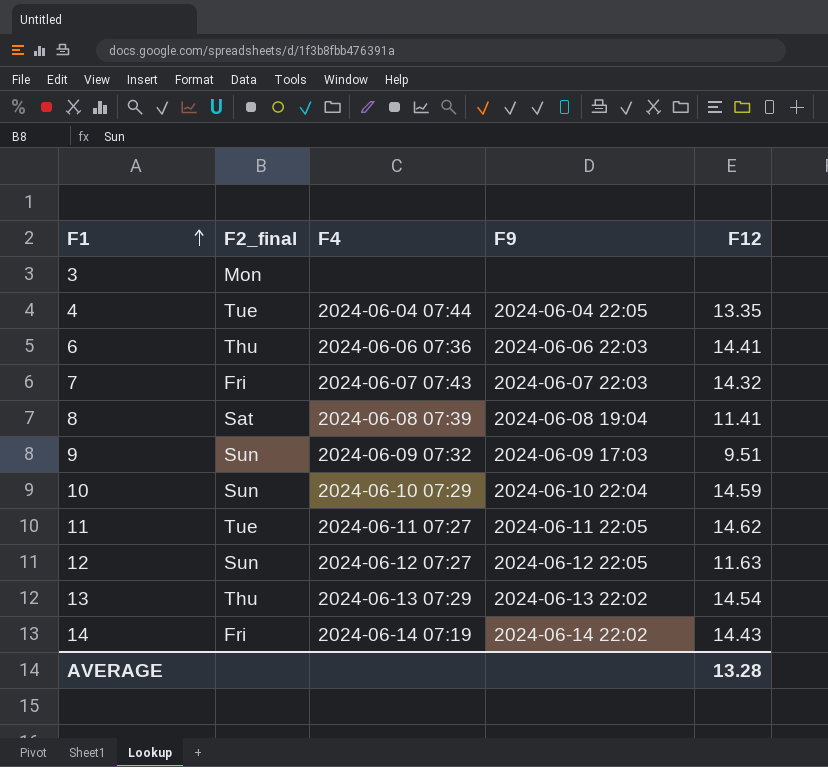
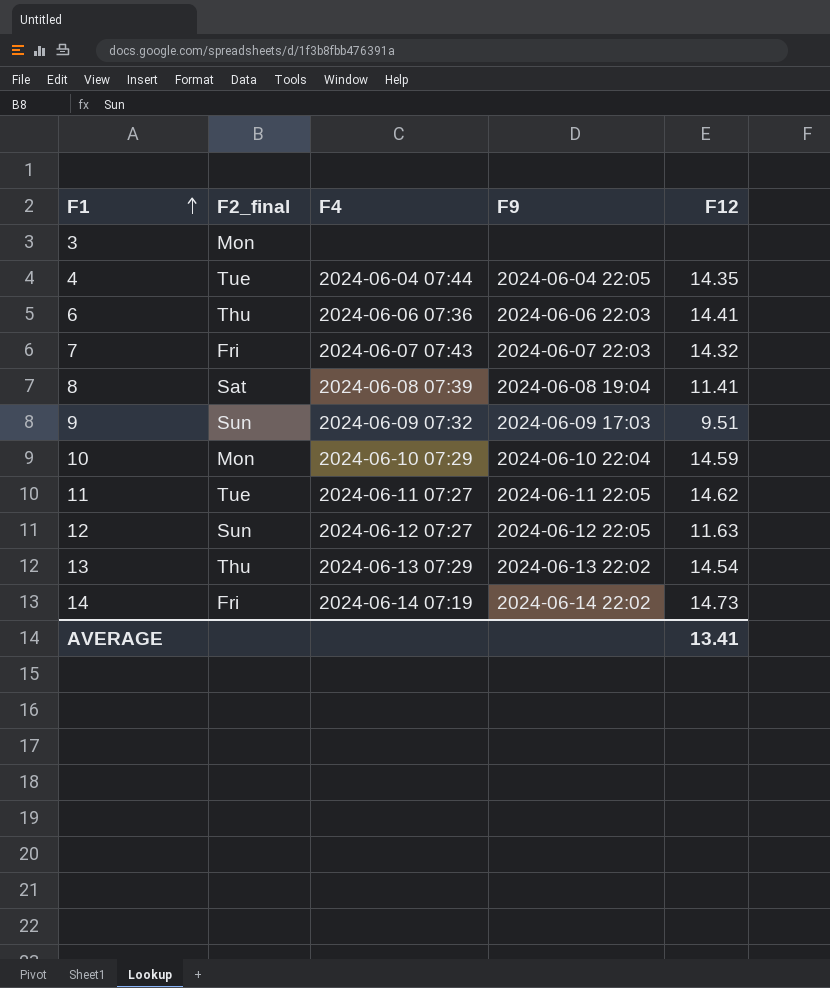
4 | F12: 13.35 -> 14.35
10 | F2_final: Sun -> Mon
14 | F12: 14.43 -> 14.73
AVERAGE | F12: 13.28 -> 13.41

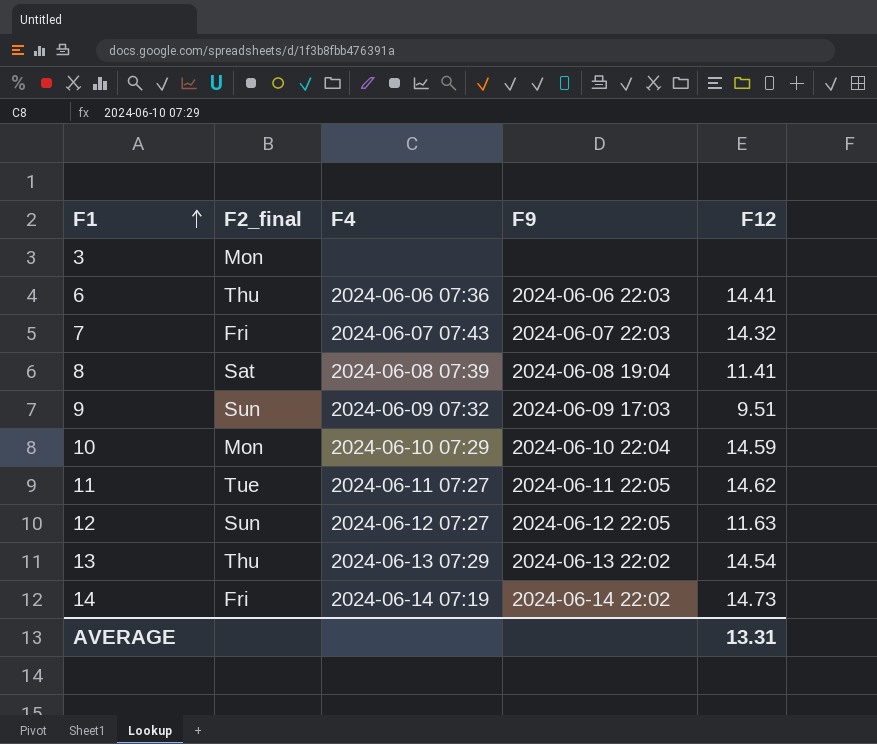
row 4: Tue | 2024-06-04 07:44 | 2024-06-04 22:05 | 14.35 -> none
AVERAGE | F12: 13.41 -> 13.31

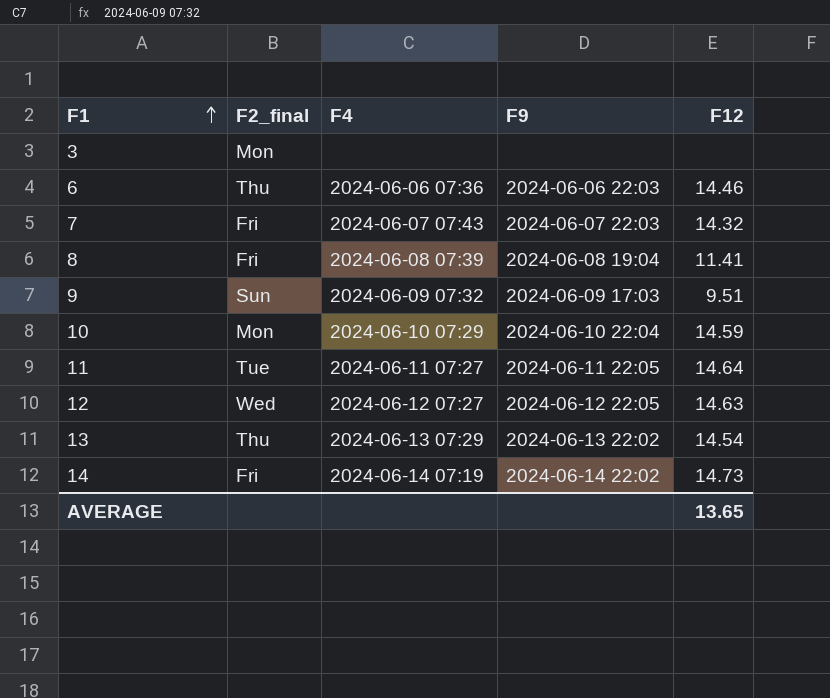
6 | F12: 14.41 -> 14.46
8 | F2_final: Sat -> Fri
11 | F12: 14.62 -> 14.64
12 | F2_final: Sun -> Wed
12 | F12: 11.63 -> 14.63
AVERAGE | F12: 13.31 -> 13.65

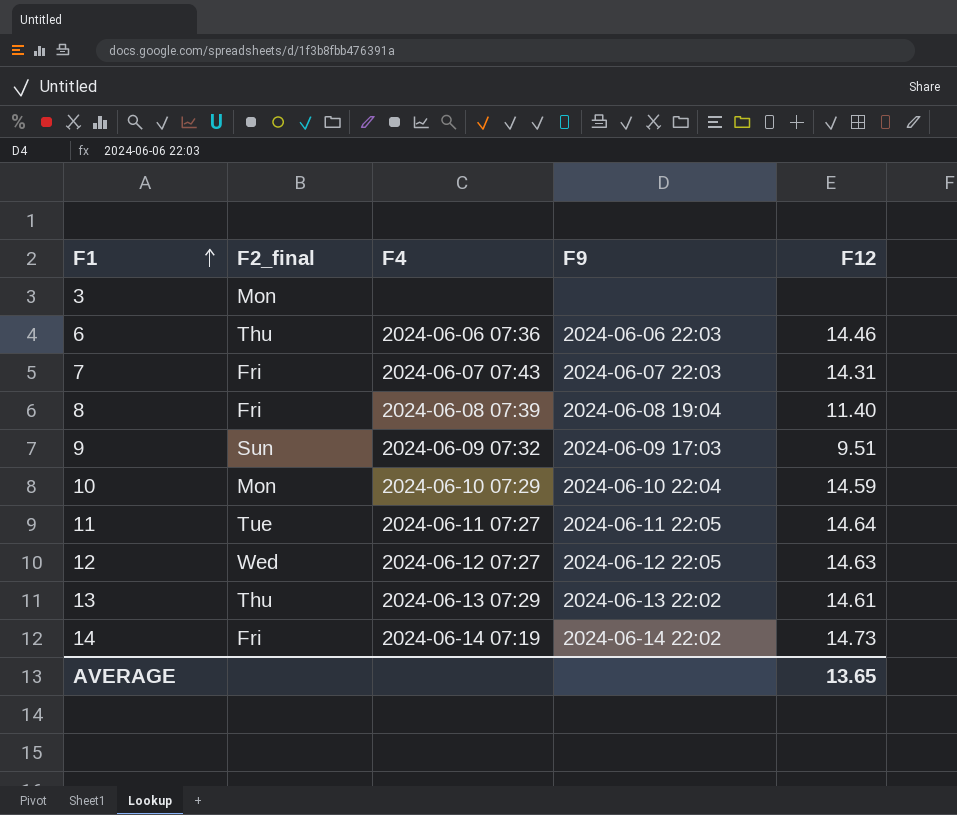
7 | F12: 14.32 -> 14.31
8 | F12: 11.41 -> 11.40
13 | F12: 14.54 -> 14.61

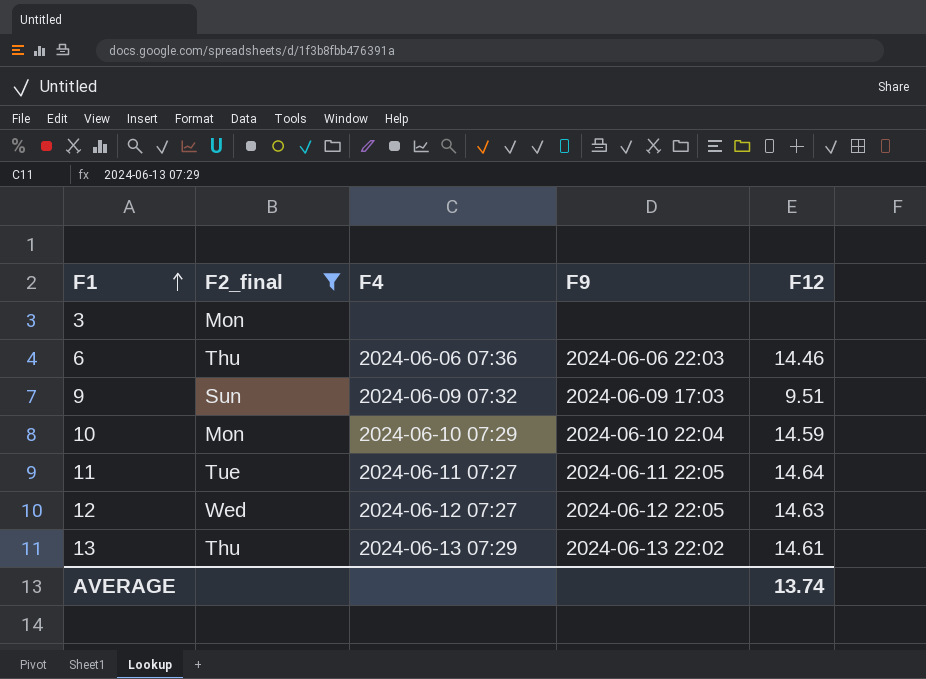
filter: none -> F2_final != Fri
AVERAGE | F12: 13.65 -> 13.74

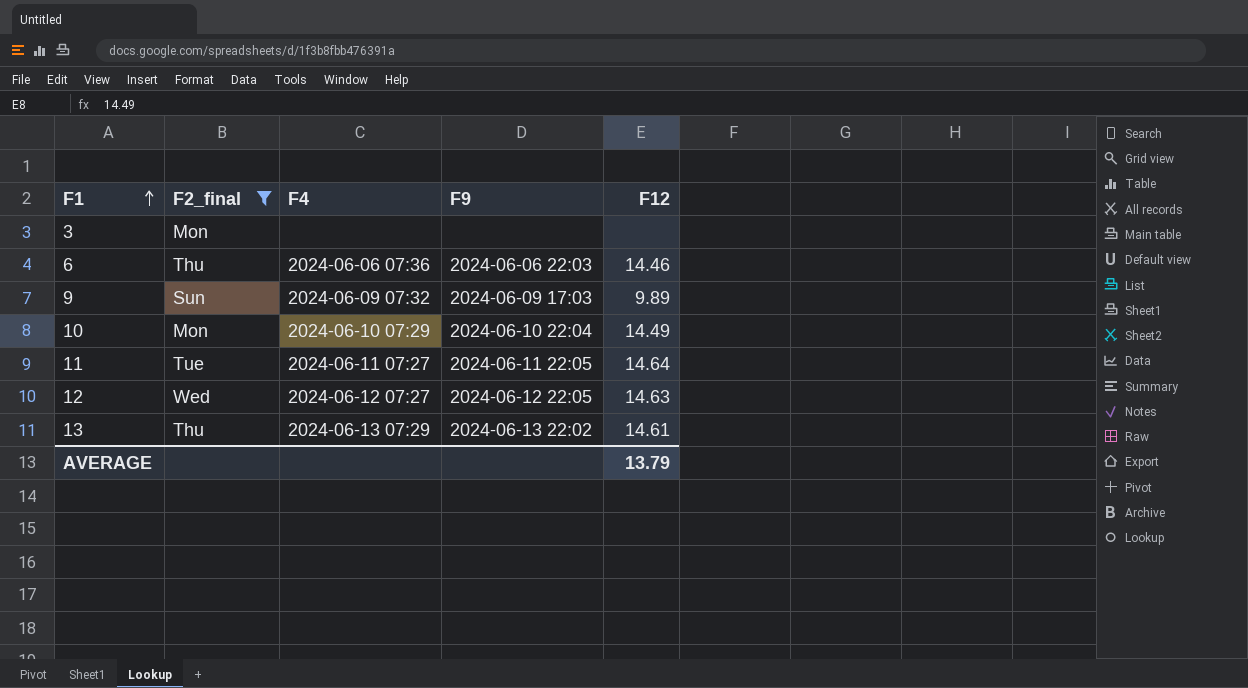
9 | F12: 9.51 -> 9.89
10 | F12: 14.59 -> 14.49
AVERAGE | F12: 13.74 -> 13.79

